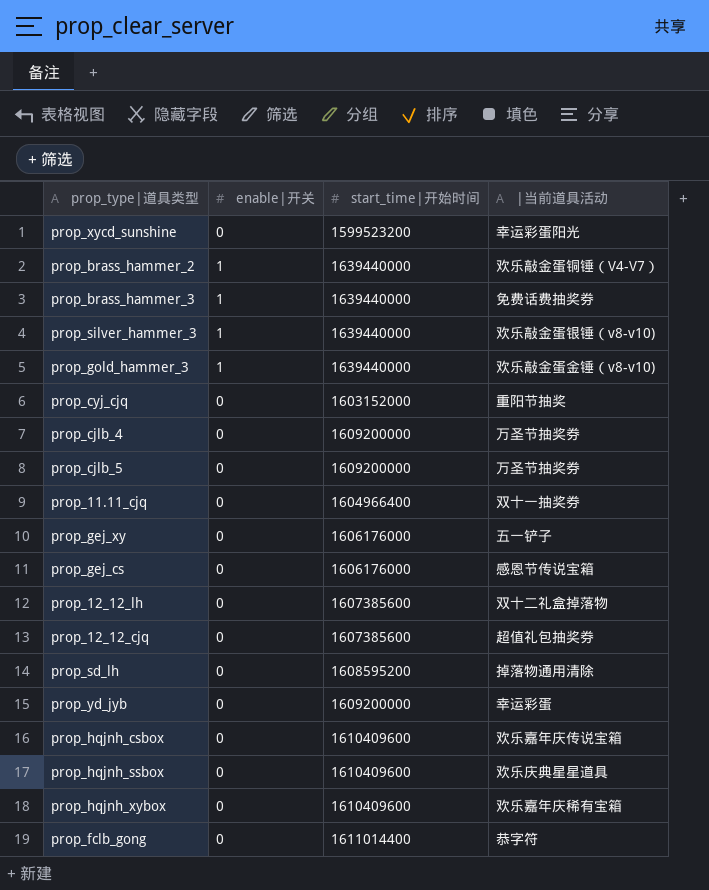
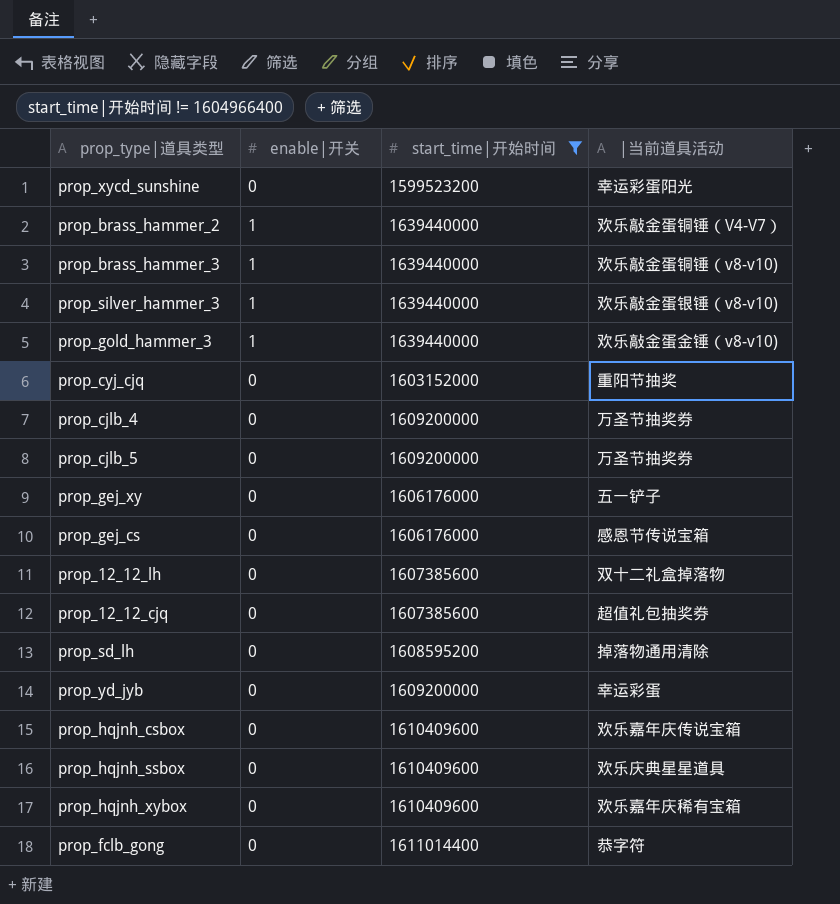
filter: none -> start_time|开始时间 != 1604966400
prop_brass_hammer_3 | |当前道具活动: 免费话费抽奖券 -> 欢乐敲金蛋铜锤（v8-v10)

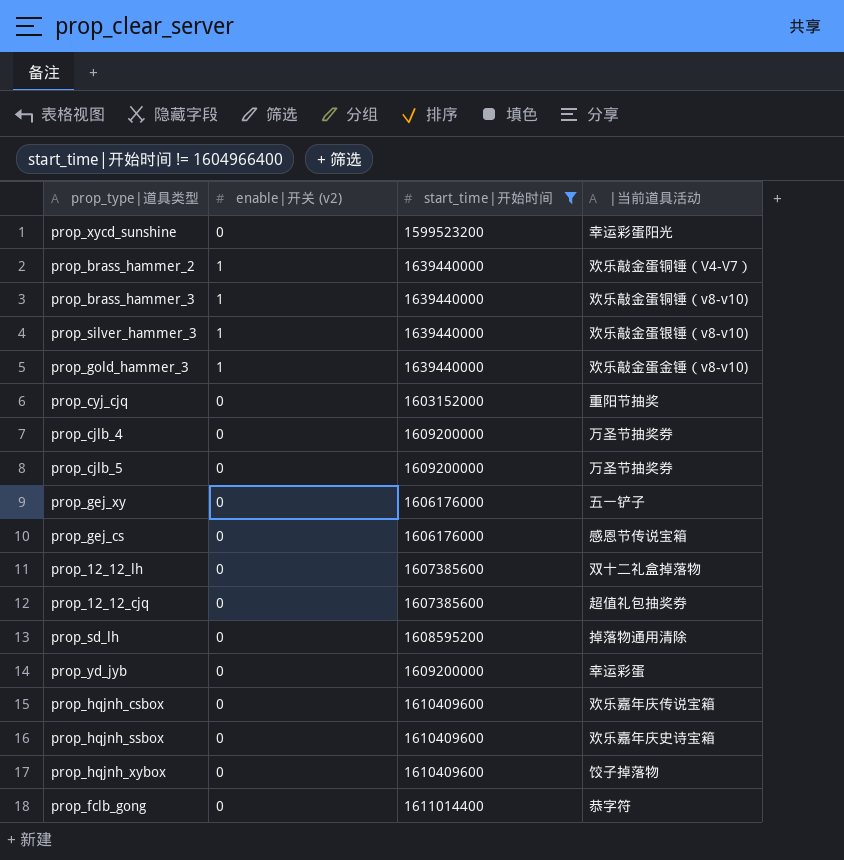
column name: enable|开关 -> enable|开关 (v2)
prop_hqjnh_ssbox | |当前道具活动: 欢乐庆典星星道具 -> 欢乐嘉年庆史诗宝箱
prop_hqjnh_xybox | |当前道具活动: 欢乐嘉年庆稀有宝箱 -> 饺子掉落物

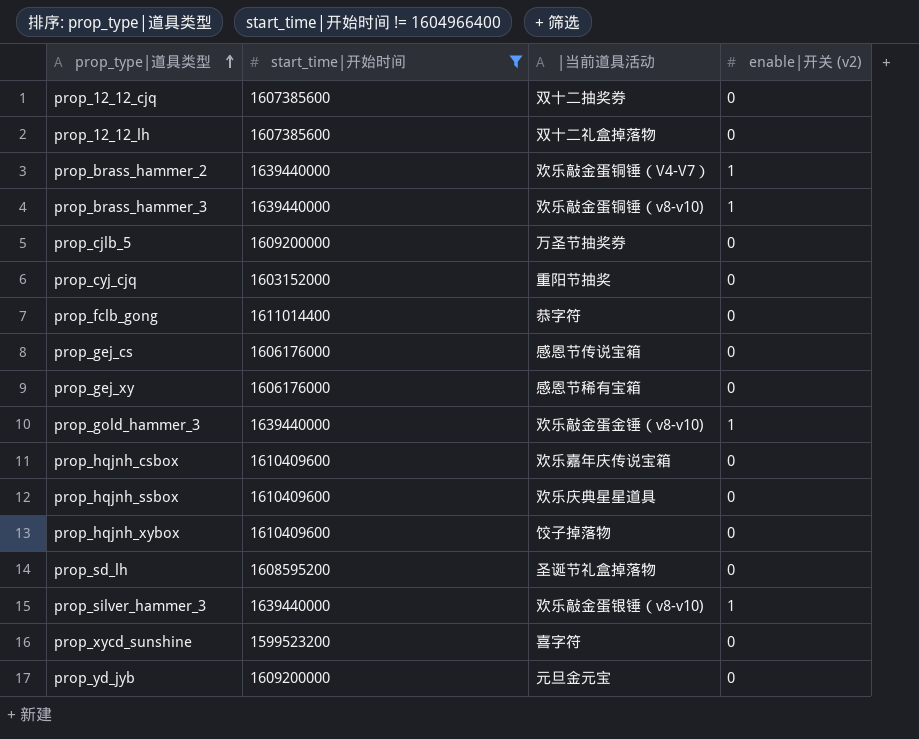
row order: none -> prop_type|道具类型 ascending
column enable|开关 (v2) | position: 2 -> 4
row prop_cjlb_4: 0 | 1609200000 | 万圣节抽奖券 -> none
prop_12_12_cjq | |当前道具活动: 超值礼包抽奖券 -> 双十二抽奖券
prop_gej_xy | |当前道具活动: 五一铲子 -> 感恩节稀有宝箱
prop_hqjnh_ssbox | |当前道具活动: 欢乐嘉年庆史诗宝箱 -> 欢乐庆典星星道具
prop_sd_lh | |当前道具活动: 掉落物通用清除 -> 圣诞节礼盒掉落物
prop_xycd_sunshine | |当前道具活动: 幸运彩蛋阳光 -> 喜字符
prop_yd_jyb | |当前道具活动: 幸运彩蛋 -> 元旦金元宝

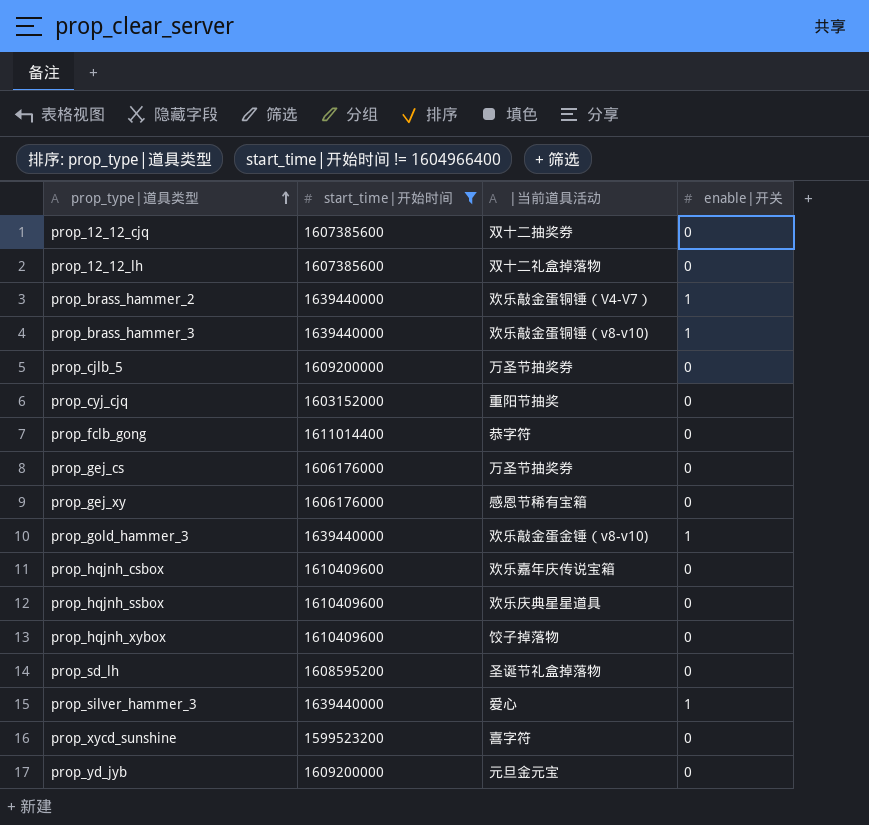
column name: enable|开关 (v2) -> enable|开关
prop_gej_cs | |当前道具活动: 感恩节传说宝箱 -> 万圣节抽奖券
prop_silver_hammer_3 | |当前道具活动: 欢乐敲金蛋银锤（v8-v10) -> 爱心

